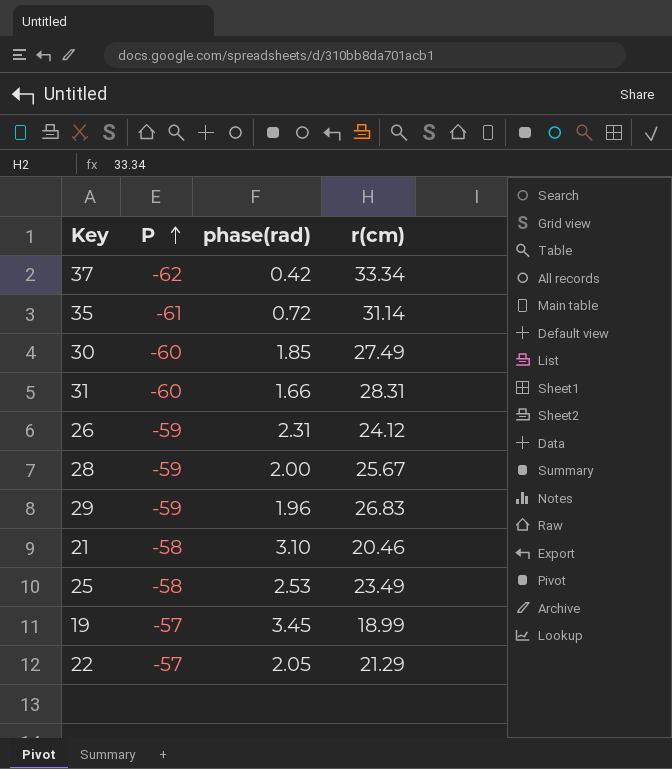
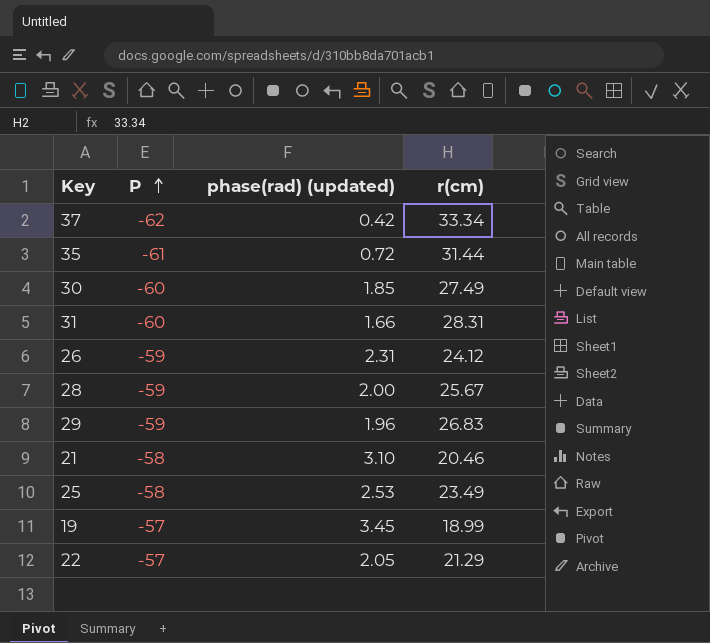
column name: phase(rad) -> phase(rad) (updated)
35 | r(cm): 31.14 -> 31.44

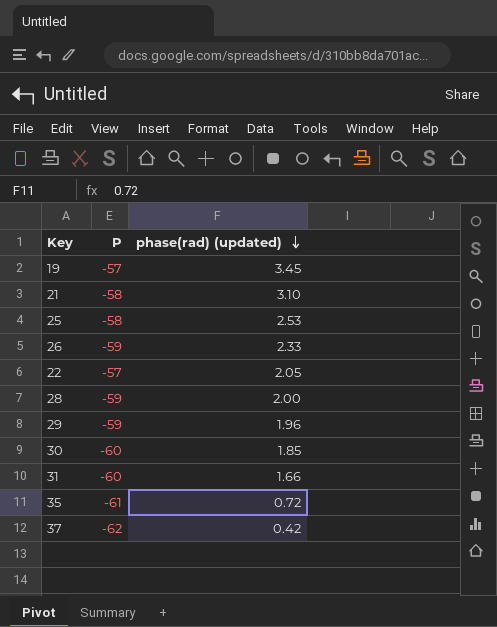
row order: P ascending -> phase(rad) (updated) descending
column r(cm) | position: 4 -> none
26 | phase(rad) (updated): 2.31 -> 2.33

